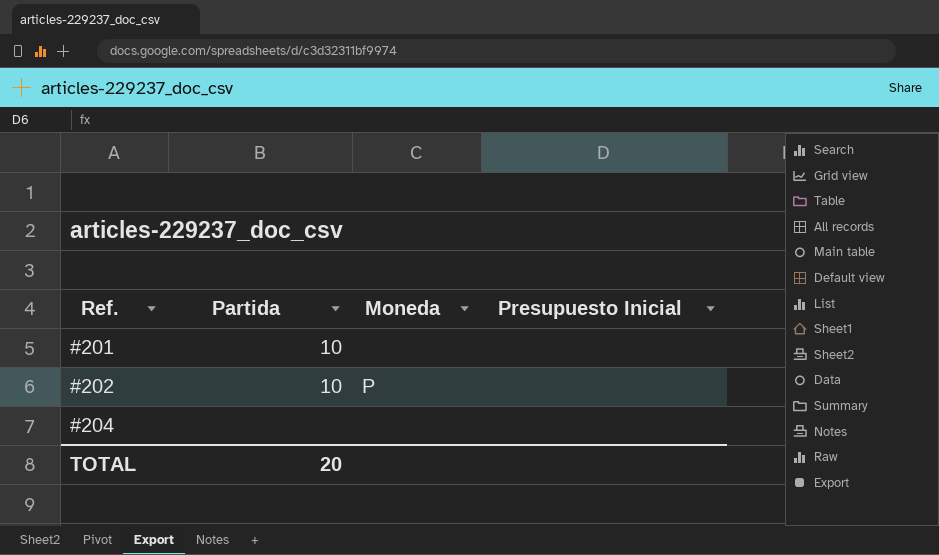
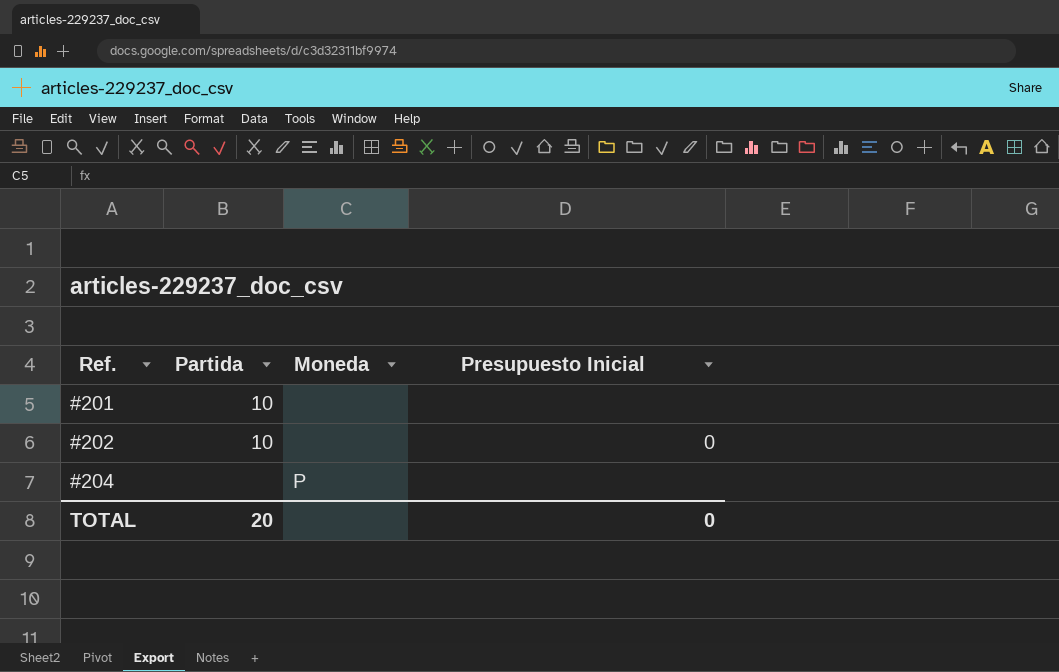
#202 | Moneda: P -> none
#202 | Presupuesto Inicial: none -> 0
#204 | Moneda: none -> P
TOTAL | Presupuesto Inicial: none -> 0

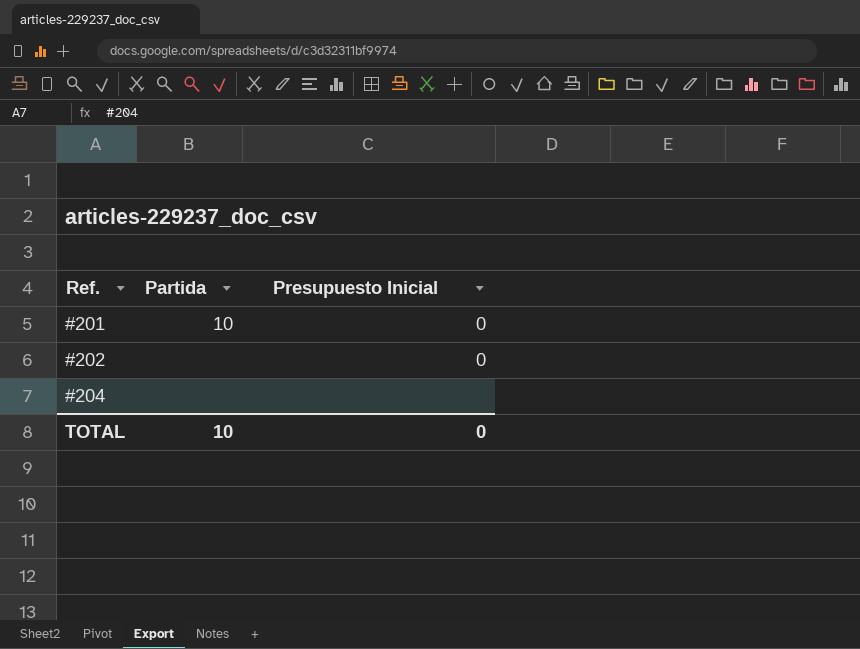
column Moneda | position: 3 -> none
#201 | Presupuesto Inicial: none -> 0
#202 | Partida: 10 -> none
TOTAL | Partida: 20 -> 10

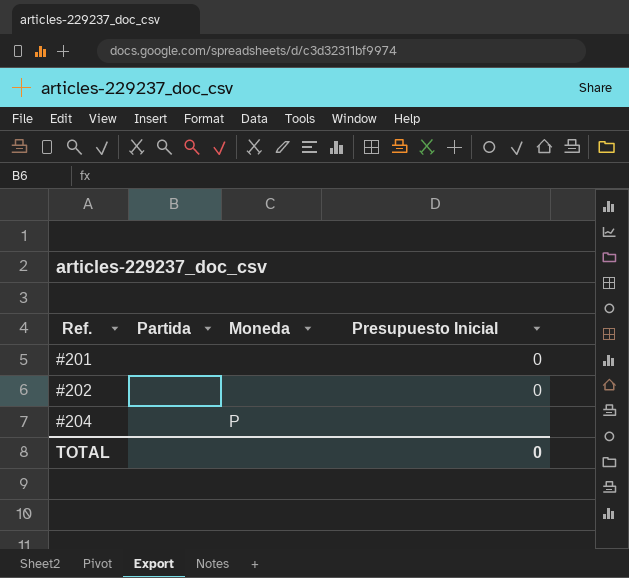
column Moneda | position: none -> 3
#201 | Partida: 10 -> none
TOTAL | Partida: 10 -> none

